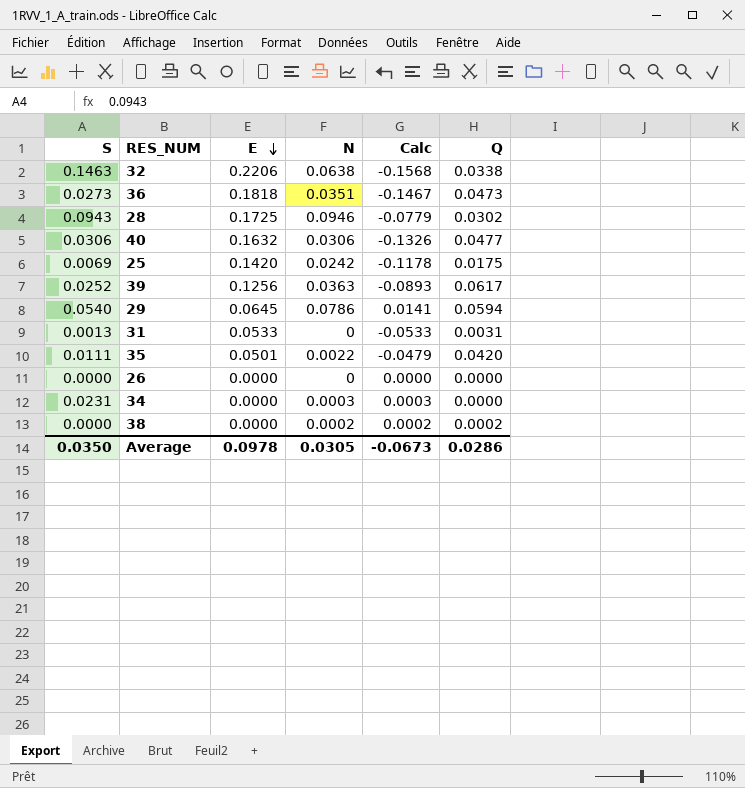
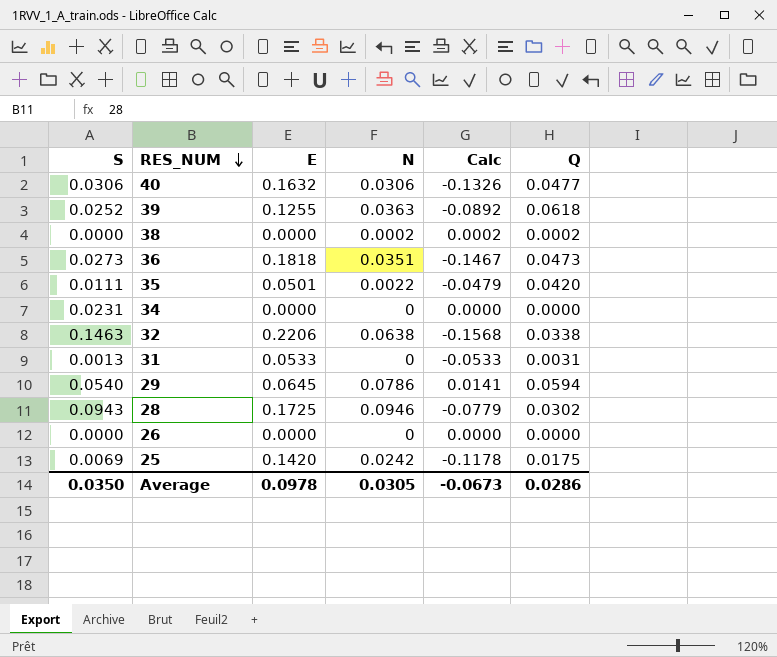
row order: E descending -> RES_NUM descending
39 | E: 0.1256 -> 0.1255
39 | Calc: -0.0893 -> -0.0892
39 | Q: 0.0617 -> 0.0618
34 | N: 0.0003 -> 0
34 | Calc: 0.0003 -> 0.0000

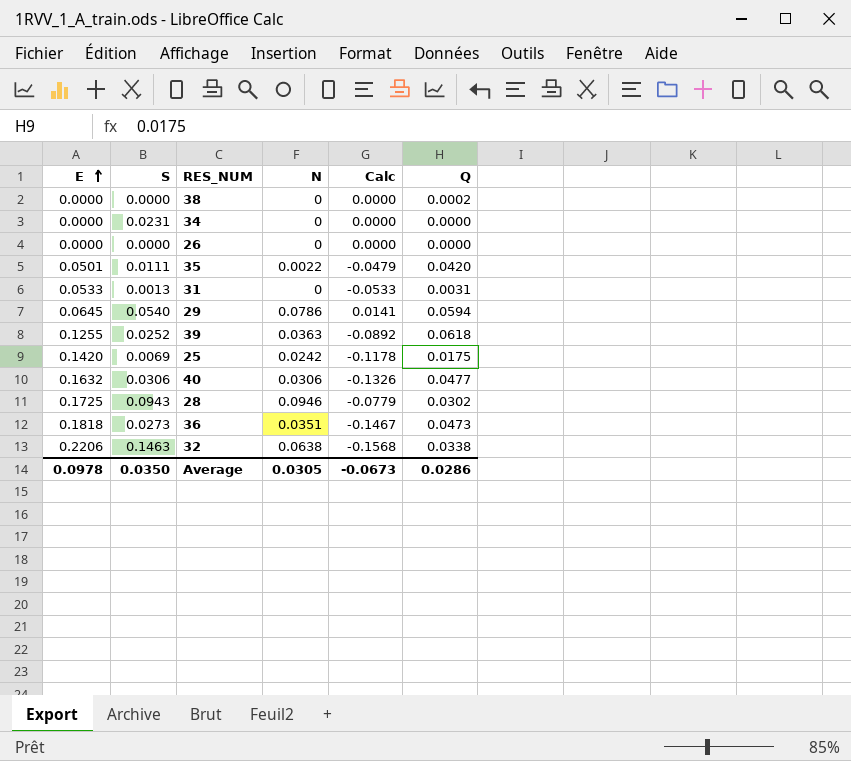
row order: RES_NUM descending -> E ascending
column E | position: 3 -> 1
38 | N: 0.0002 -> 0
38 | Calc: 0.0002 -> 0.0000

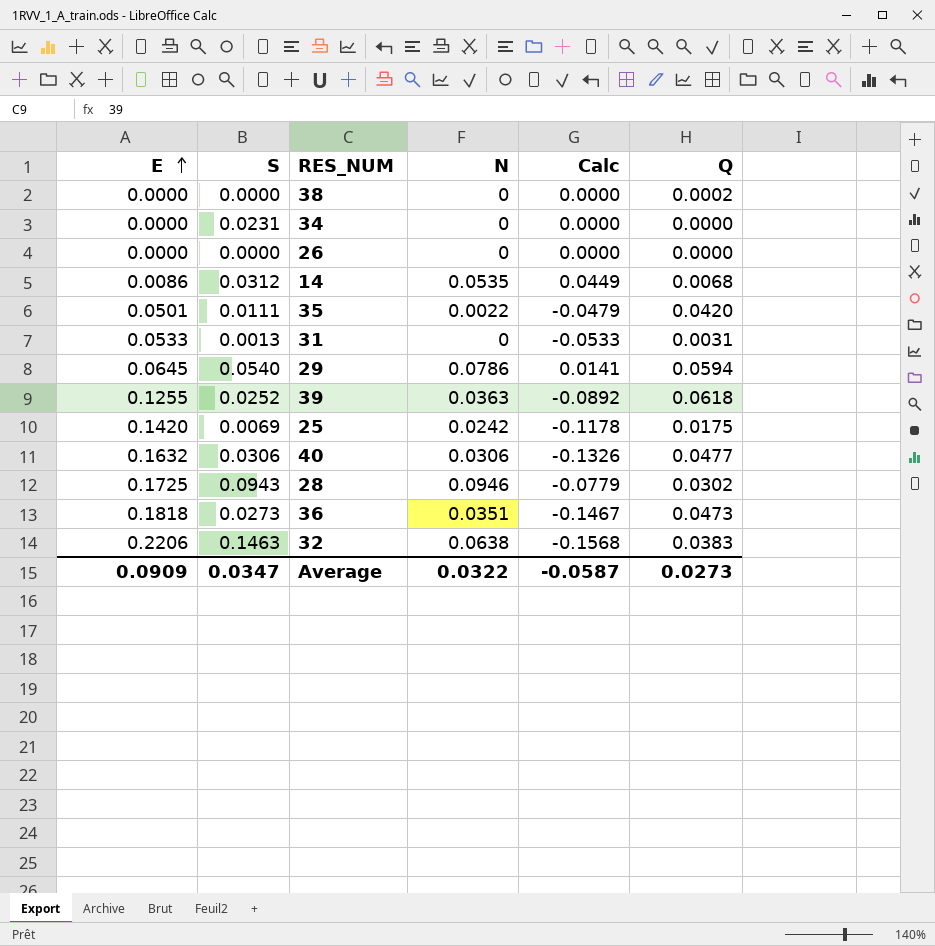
row 14: none -> 0.0086 | 0.0312 | 0.0535 | 0.0449 | 0.0068
32 | Q: 0.0338 -> 0.0383
Average | E: 0.0978 -> 0.0909
Average | S: 0.0350 -> 0.0347
Average | N: 0.0305 -> 0.0322
Average | Calc: -0.0673 -> -0.0587
Average | Q: 0.0286 -> 0.0273

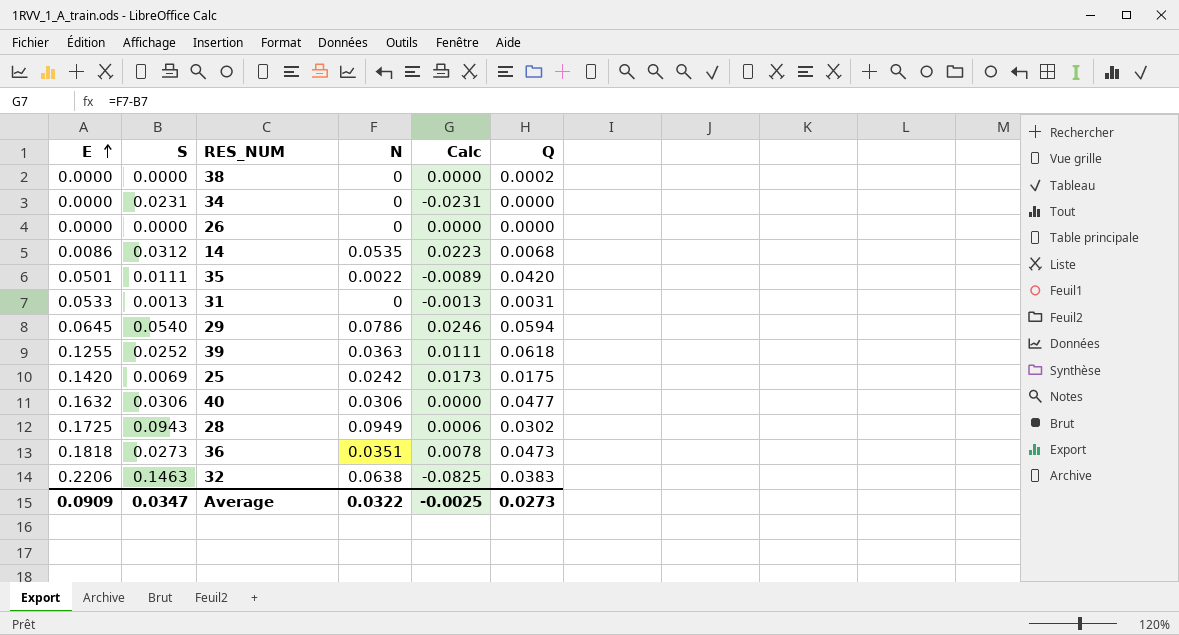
column Calc | formula: [N] - [E] -> [N] - [S]
28 | N: 0.0946 -> 0.0949
Average | Calc: -0.0587 -> -0.0025

